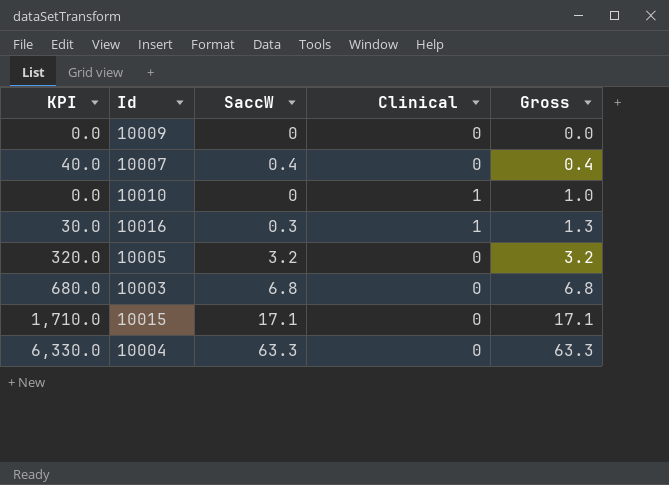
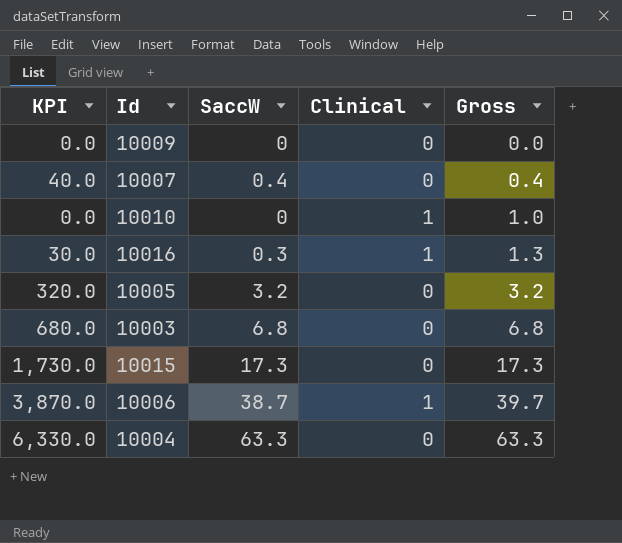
10015 | KPI: 1,710.0 -> 1,730.0
10015 | SaccW: 17.1 -> 17.3
10015 | Gross: 17.1 -> 17.3
row 10006: none -> 3,870.0 | 38.7 | 1 | 39.7

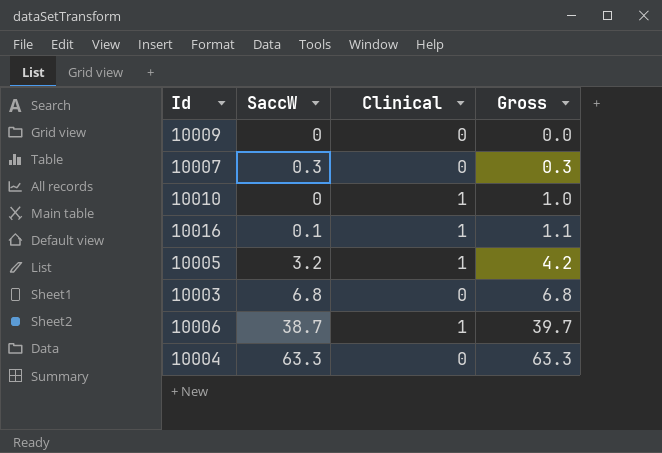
column KPI | formula: [SaccW] * 100 -> none
row 10015: 1,730.0 | 17.3 | 0 | 17.3 -> none
10007 | SaccW: 0.4 -> 0.3
10007 | Gross: 0.4 -> 0.3
10016 | SaccW: 0.3 -> 0.1
10016 | Gross: 1.3 -> 1.1
10005 | Clinical: 0 -> 1
10005 | Gross: 3.2 -> 4.2

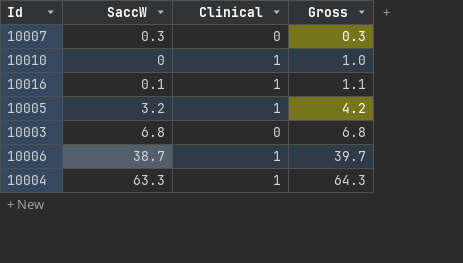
row 10009: 0 | 0 | 0.0 -> none
10004 | Clinical: 0 -> 1
10004 | Gross: 63.3 -> 64.3

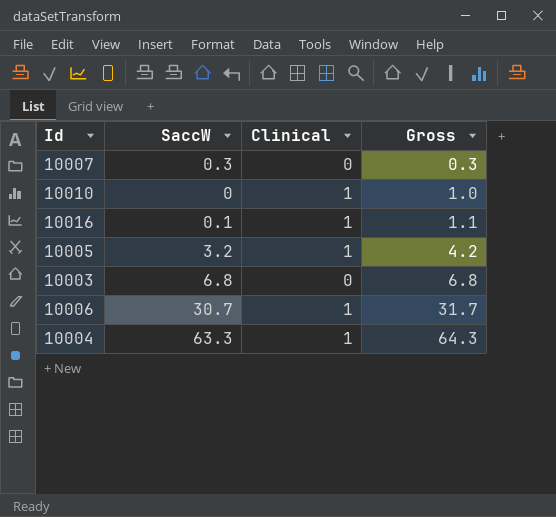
10006 | SaccW: 38.7 -> 30.7
10006 | Gross: 39.7 -> 31.7

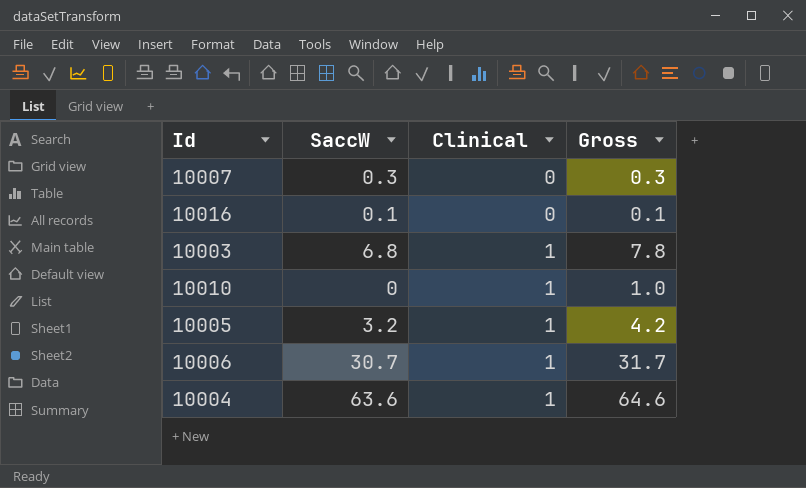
row order: Gross ascending -> Clinical ascending
10016 | Clinical: 1 -> 0
10016 | Gross: 1.1 -> 0.1
10003 | Clinical: 0 -> 1
10003 | Gross: 6.8 -> 7.8
10004 | SaccW: 63.3 -> 63.6
10004 | Gross: 64.3 -> 64.6

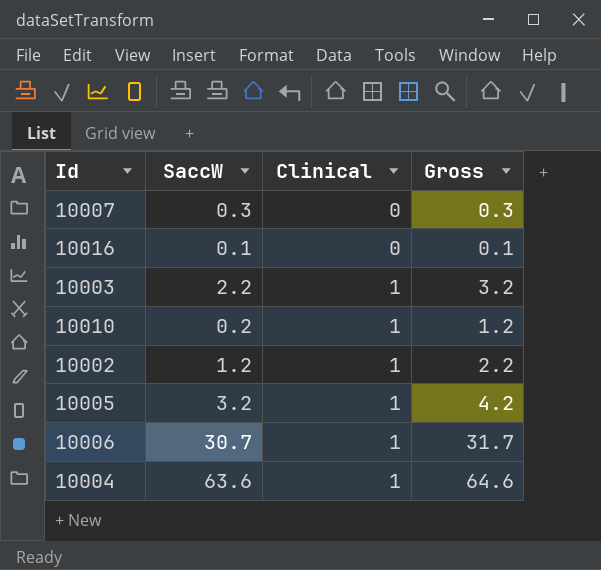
10003 | SaccW: 6.8 -> 2.2
10003 | Gross: 7.8 -> 3.2
10010 | SaccW: 0 -> 0.2
10010 | Gross: 1.0 -> 1.2
row 10002: none -> 1.2 | 1 | 2.2

